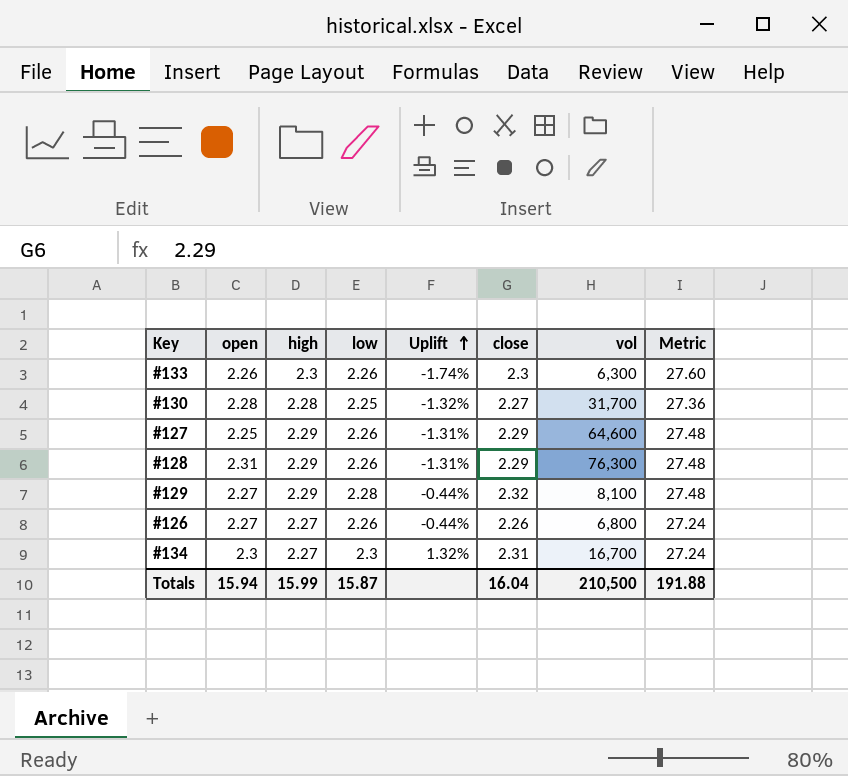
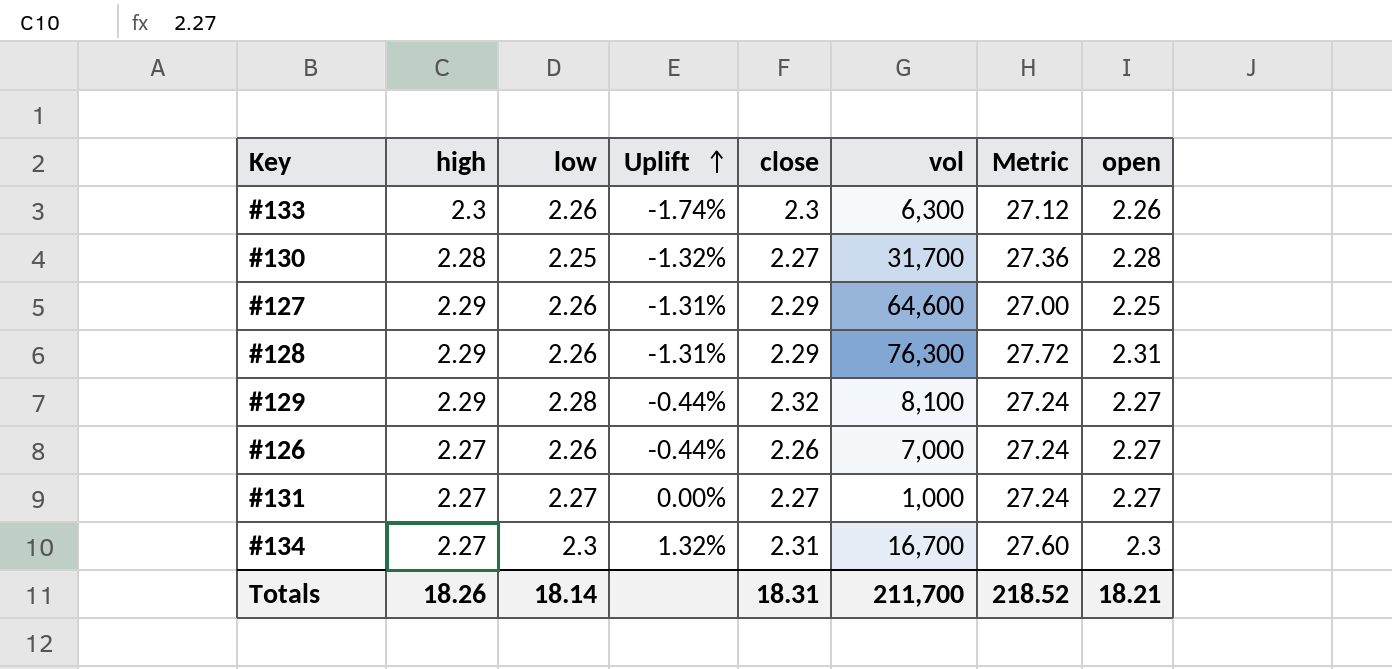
column Metric | formula: [high] * 12 -> [open] * 12
column open | position: 2 -> 8
#126 | vol: 6,800 -> 7,000
row #131: none -> 2.27 | 2.27 | 0.00% | 2.27 | 1,000 | 27.24 | 2.27
Totals | high: 15.99 -> 18.26
Totals | low: 15.87 -> 18.14
Totals | close: 16.04 -> 18.31
Totals | vol: 210,500 -> 211,700
Totals | Metric: 191.88 -> 218.52
Totals | open: 15.94 -> 18.21

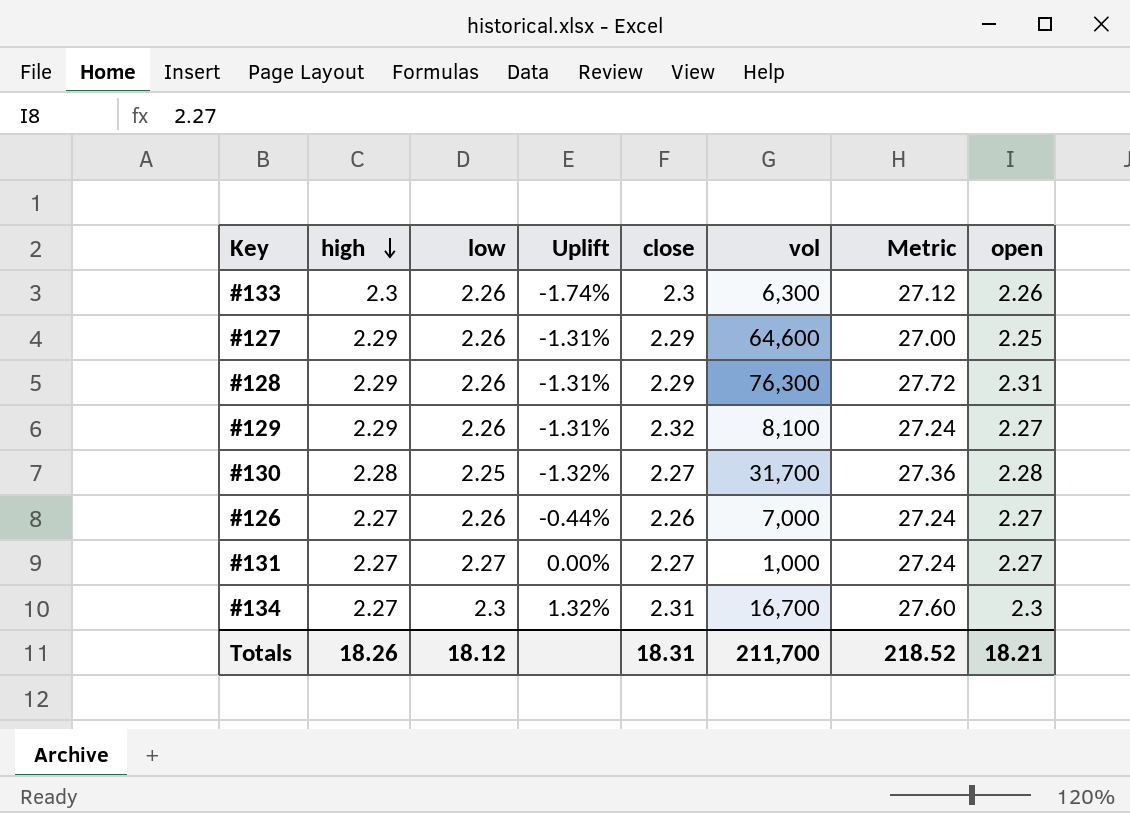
row order: Uplift ascending -> high descending
#129 | low: 2.28 -> 2.26
#129 | Uplift: -0.44% -> -1.31%
Totals | low: 18.14 -> 18.12

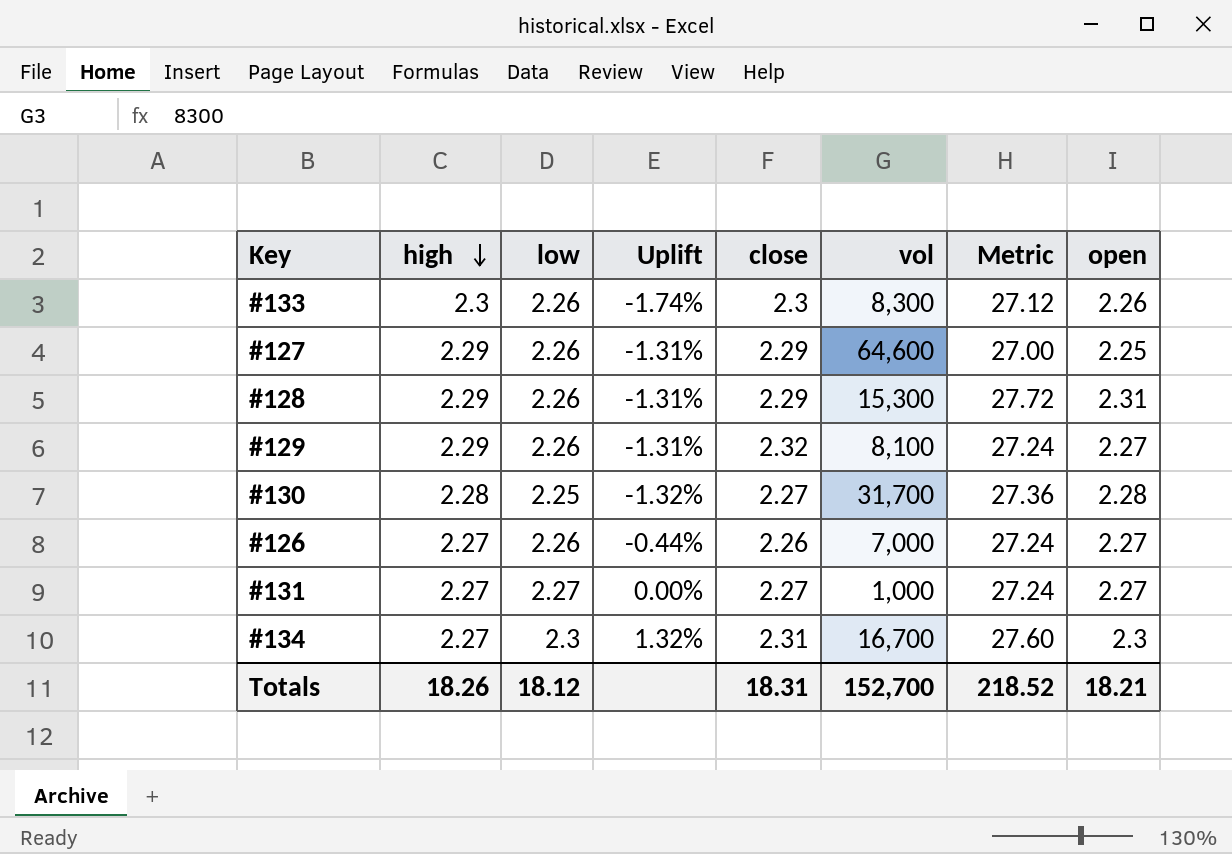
#133 | vol: 6,300 -> 8,300
#128 | vol: 76,300 -> 15,300
Totals | vol: 211,700 -> 152,700

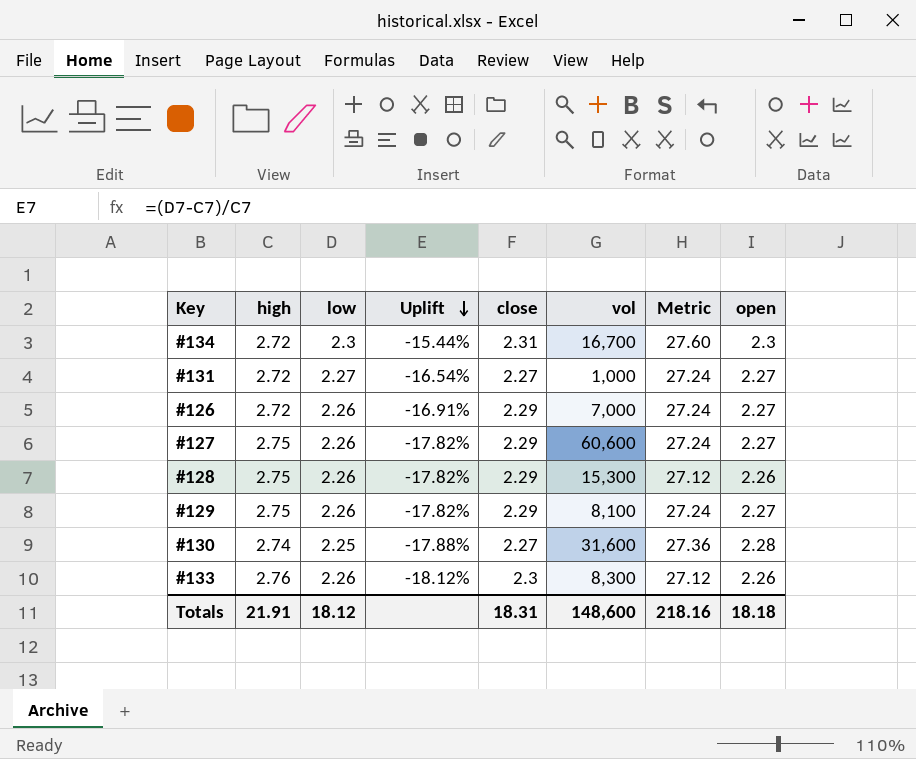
row order: high descending -> Uplift descending
#134 | high: 2.27 -> 2.72
#134 | Uplift: 1.32% -> -15.44%
#131 | high: 2.27 -> 2.72
#131 | Uplift: 0.00% -> -16.54%
#126 | high: 2.27 -> 2.72
#126 | Uplift: -0.44% -> -16.91%
#126 | close: 2.26 -> 2.29
#127 | high: 2.29 -> 2.75
#127 | Uplift: -1.31% -> -17.82%
#127 | vol: 64,600 -> 60,600
#127 | Metric: 27.00 -> 27.24
#127 | open: 2.25 -> 2.27
#128 | high: 2.29 -> 2.75
#128 | Uplift: -1.31% -> -17.82%
#128 | Metric: 27.72 -> 27.12
#128 | open: 2.31 -> 2.26
#129 | high: 2.29 -> 2.75
#129 | Uplift: -1.31% -> -17.82%
#129 | close: 2.32 -> 2.29
#130 | high: 2.28 -> 2.74
#130 | Uplift: -1.32% -> -17.88%
#130 | vol: 31,700 -> 31,600
#133 | high: 2.3 -> 2.76
#133 | Uplift: -1.74% -> -18.12%
Totals | high: 18.26 -> 21.91
Totals | vol: 152,700 -> 148,600
Totals | Metric: 218.52 -> 218.16
Totals | open: 18.21 -> 18.18

